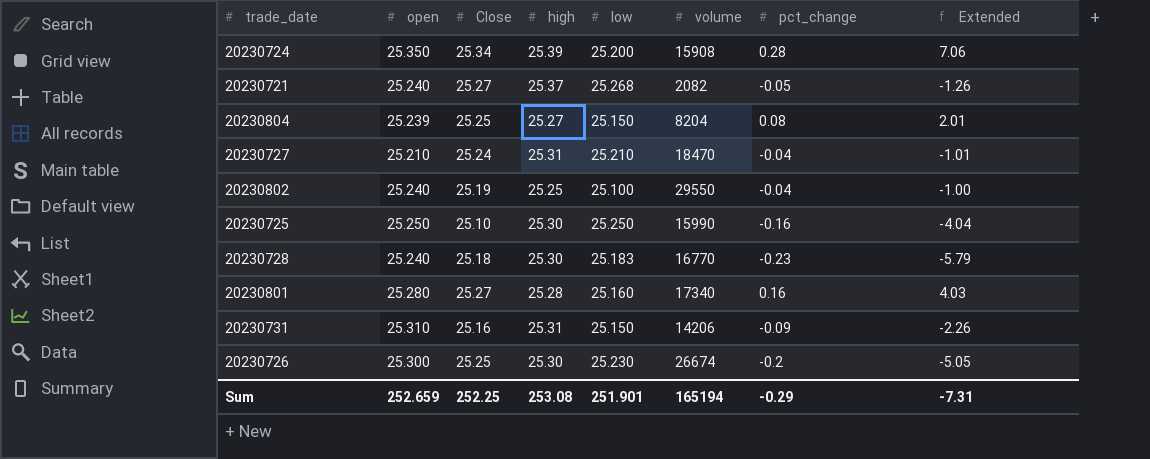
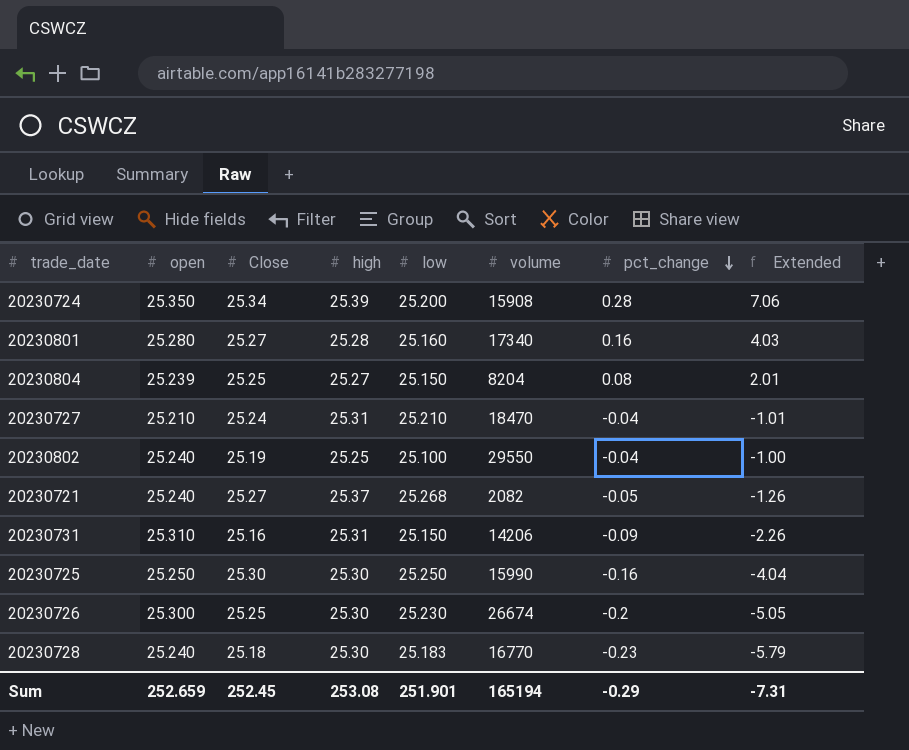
row order: none -> pct_change descending
20230725 | Close: 25.10 -> 25.30
Sum | Close: 252.25 -> 252.45

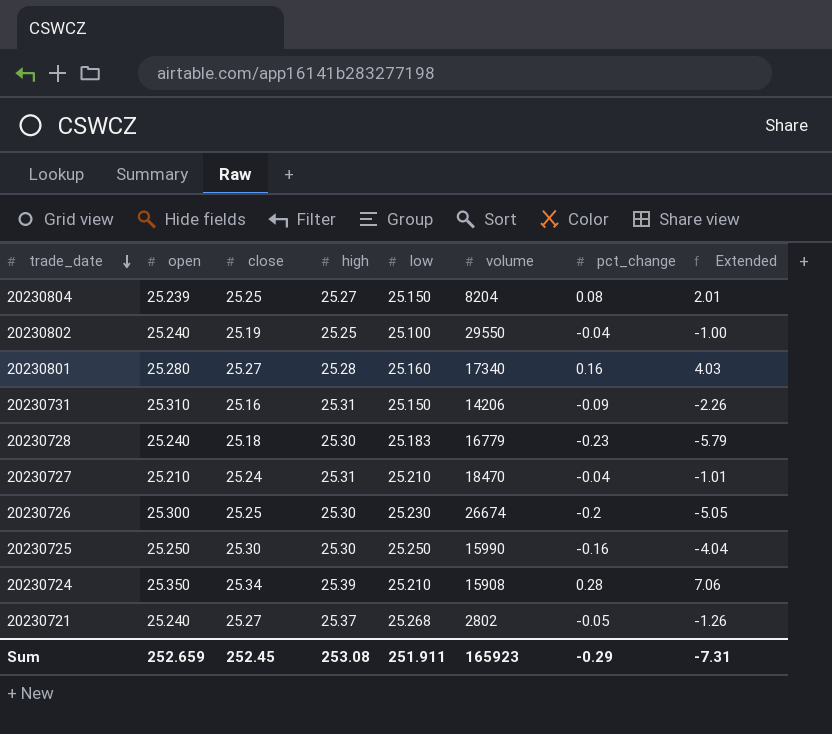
row order: pct_change descending -> trade_date descending
column name: Close -> close
20230728 | volume: 16770 -> 16779
20230724 | low: 25.200 -> 25.210
20230721 | volume: 2082 -> 2802
Sum | low: 251.901 -> 251.911
Sum | volume: 165194 -> 165923

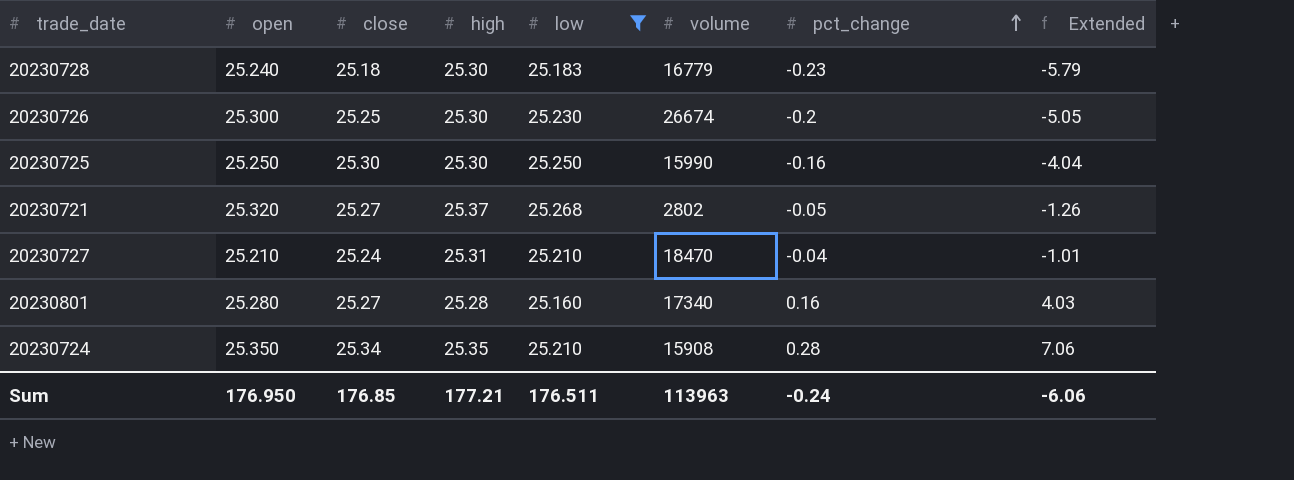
filter: none -> low >= 25.160
row order: trade_date descending -> pct_change ascending
20230721 | open: 25.240 -> 25.320
20230724 | high: 25.39 -> 25.35
Sum | open: 252.659 -> 176.950
Sum | close: 252.45 -> 176.85
Sum | high: 253.08 -> 177.21
Sum | low: 251.911 -> 176.511
Sum | volume: 165923 -> 113963
Sum | pct_change: -0.29 -> -0.24
Sum | Extended: -7.31 -> -6.06

